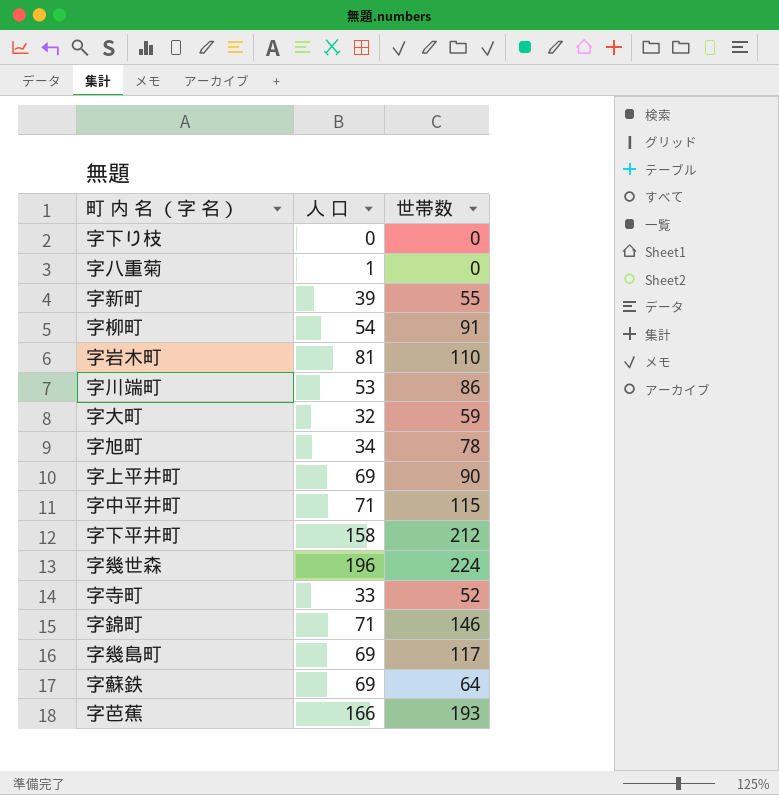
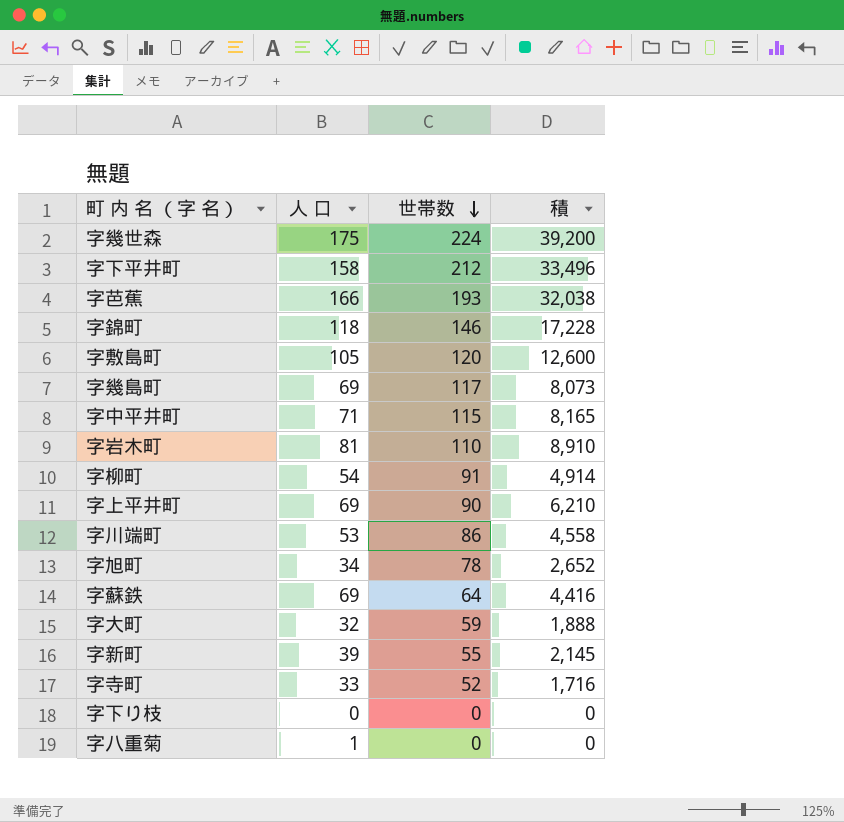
row order: none -> 世帯数 descending
column 積 | formula: none -> [人 口] * [世帯数]
字幾世森 | 人 口: 196 -> 175
字錦町 | 人 口: 71 -> 118
row 字敷島町: none -> 105 | 120 | 12,600

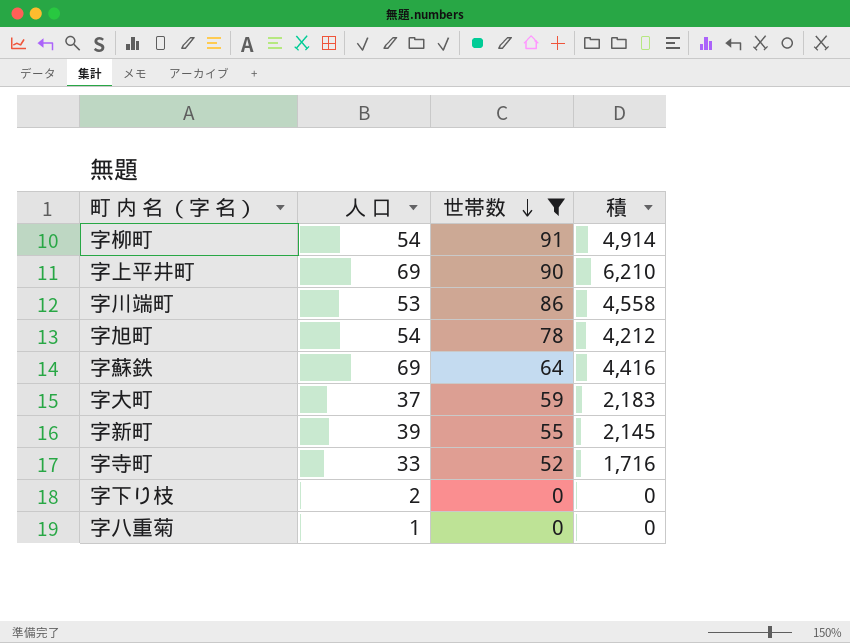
filter: none -> 世帯数 <= 91
字旭町 | 人 口: 34 -> 54
字旭町 | 積: 2,652 -> 4,212
字大町 | 人 口: 32 -> 37
字大町 | 積: 1,888 -> 2,183
字下り枝 | 人 口: 0 -> 2

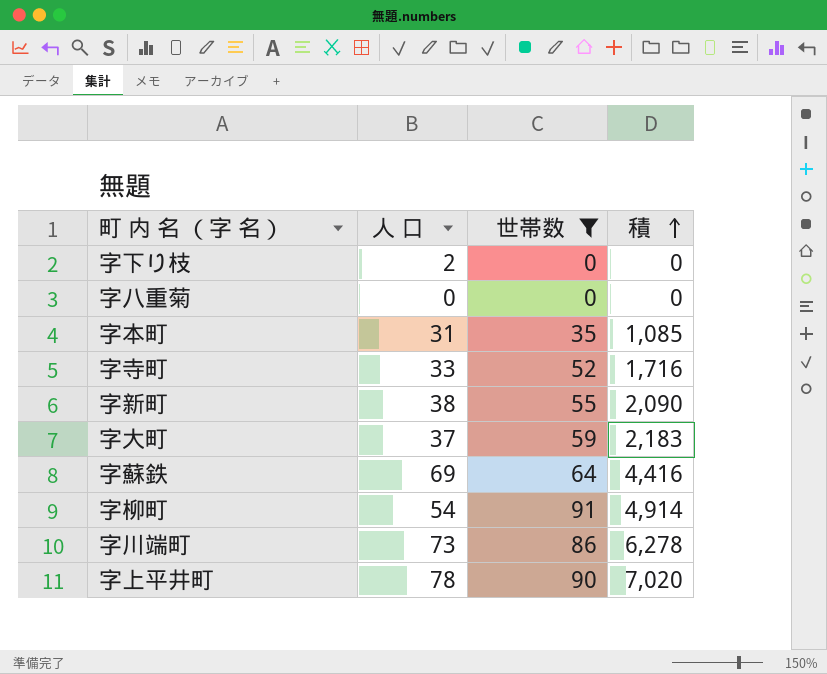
row order: 世帯数 descending -> 積 ascending
row 字旭町: 54 | 78 | 4,212 -> none
字八重菊 | 人 口: 1 -> 0
row 字本町: none -> 31 | 35 | 1,085
字新町 | 人 口: 39 -> 38
字新町 | 積: 2,145 -> 2,090
字川端町 | 人 口: 53 -> 73
字川端町 | 積: 4,558 -> 6,278
字上平井町 | 人 口: 69 -> 78
字上平井町 | 積: 6,210 -> 7,020

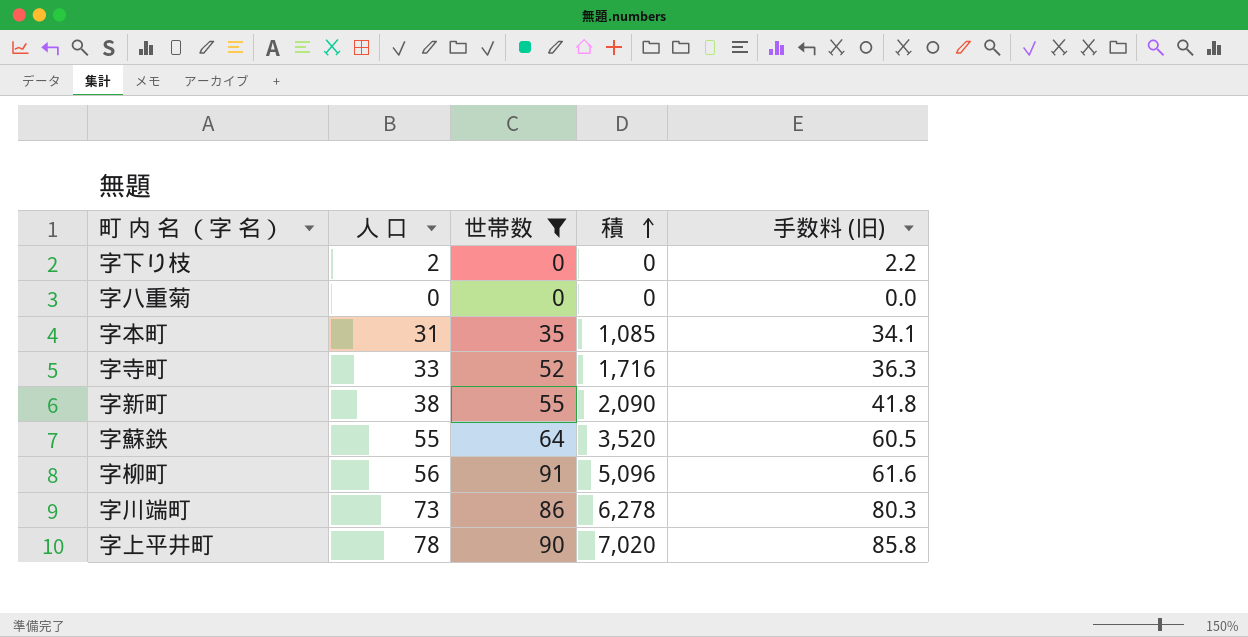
column 手数料 (旧) | formula: none -> [人 口] * 1.1
row 字大町: 37 | 59 | 2,183 -> none
字蘇鉄 | 人 口: 69 -> 55
字蘇鉄 | 積: 4,416 -> 3,520
字柳町 | 人 口: 54 -> 56
字柳町 | 積: 4,914 -> 5,096

